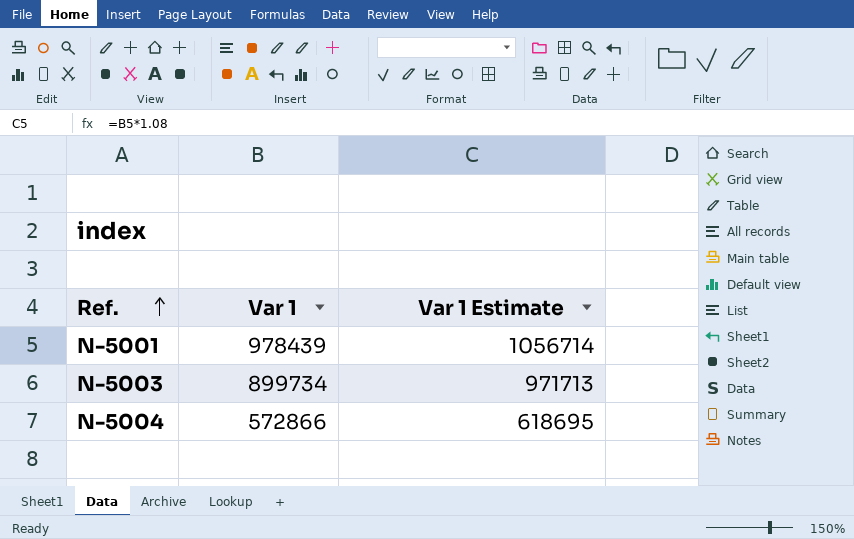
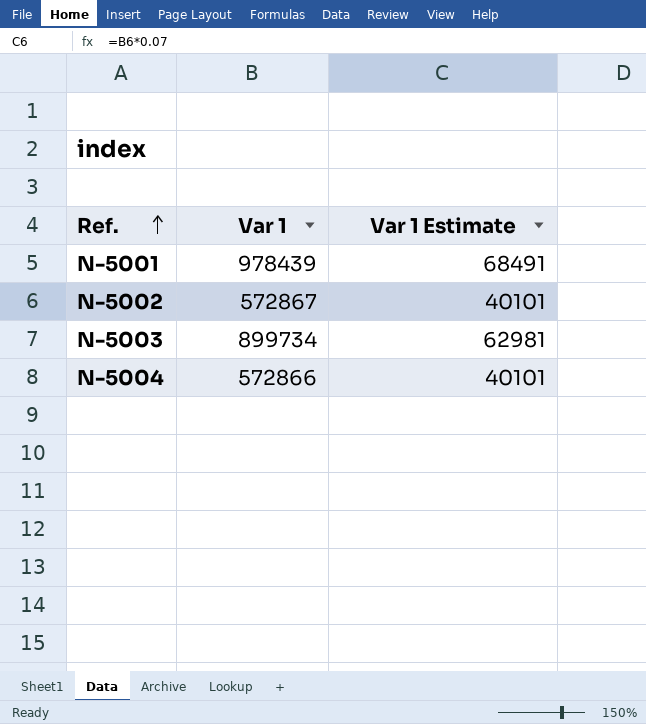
column Var 1 Estimate | formula: [Var 1] * 1.08 -> [Var 1] * 0.07
row N-5002: none -> 572867 | 40101

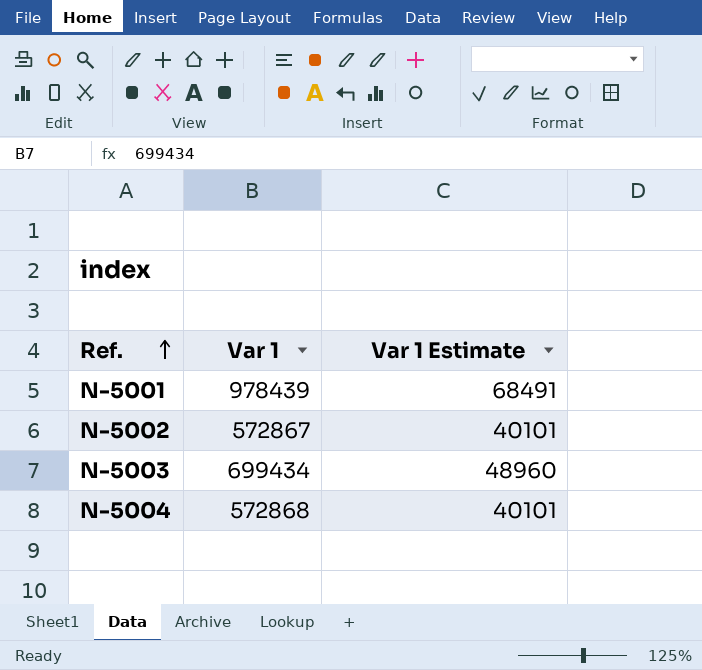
N-5003 | Var 1: 899734 -> 699434
N-5003 | Var 1 Estimate: 62981 -> 48960
N-5004 | Var 1: 572866 -> 572868

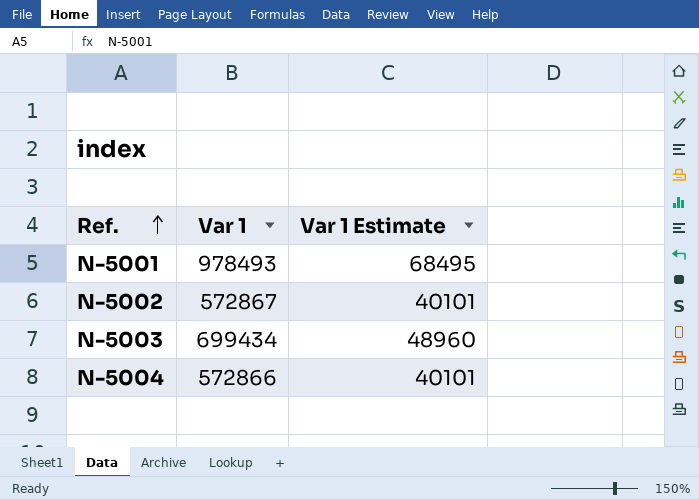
N-5001 | Var 1: 978439 -> 978493
N-5001 | Var 1 Estimate: 68491 -> 68495
N-5004 | Var 1: 572868 -> 572866

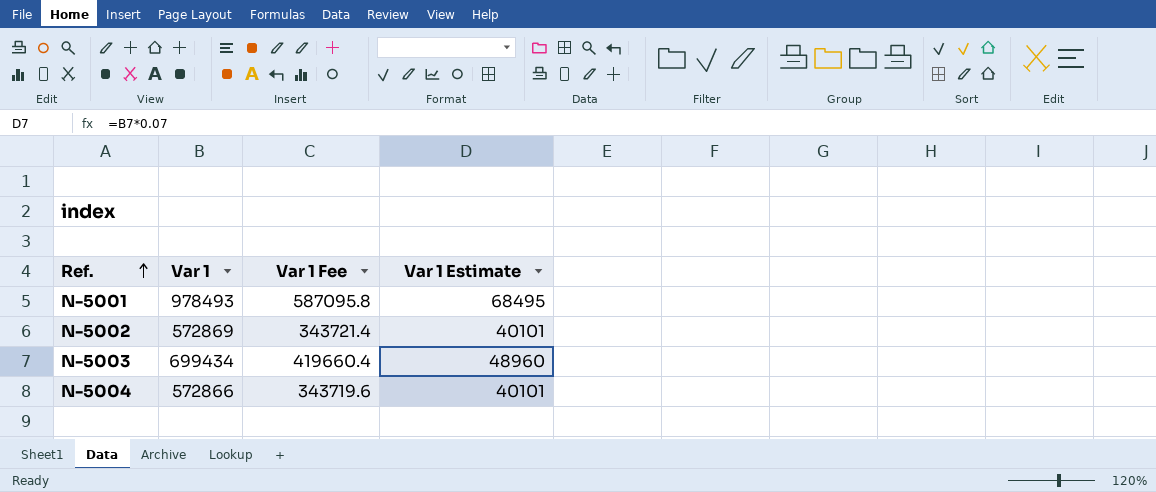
column Var 1 Fee | formula: none -> [Var 1] * 0.6
N-5002 | Var 1: 572867 -> 572869

